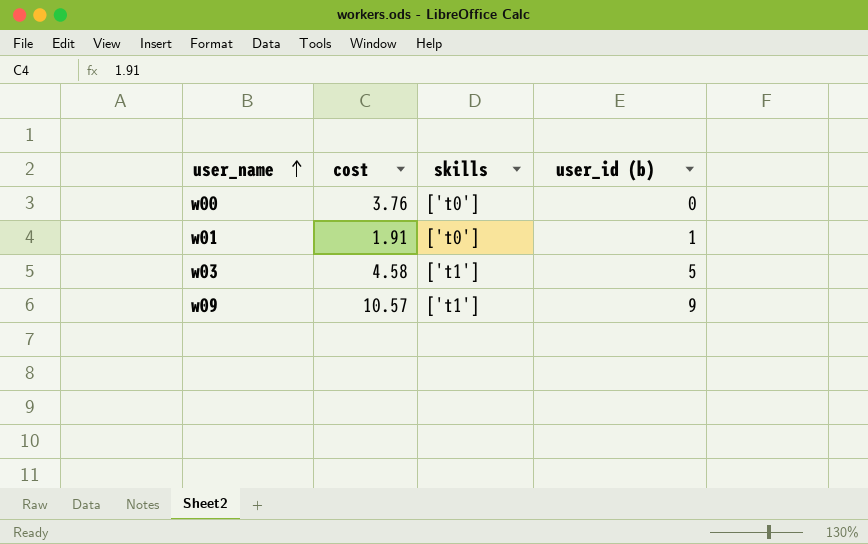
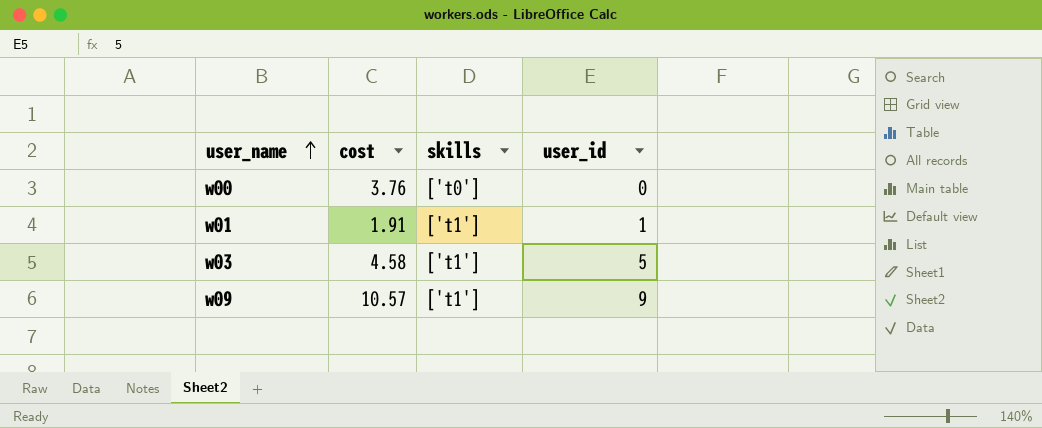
column name: user_id (b) -> user_id
w01 | skills: ['t0'] -> ['t1']

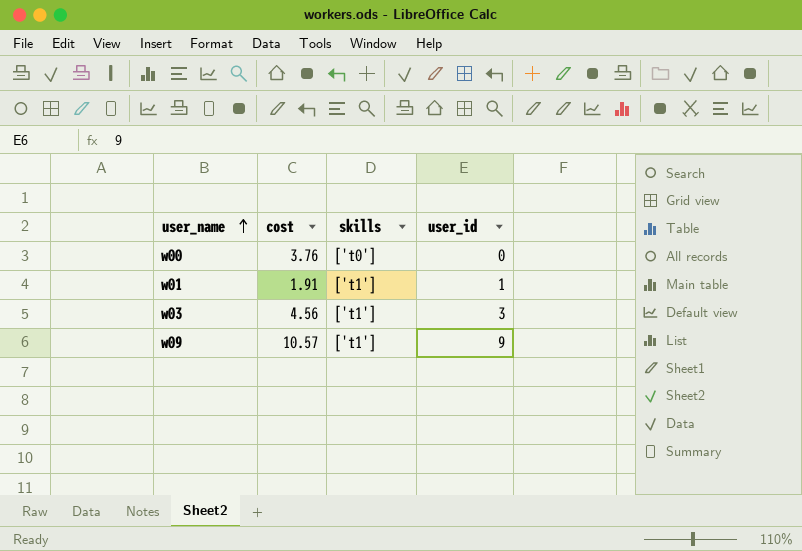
w03 | cost: 4.58 -> 4.56
w03 | user_id: 5 -> 3

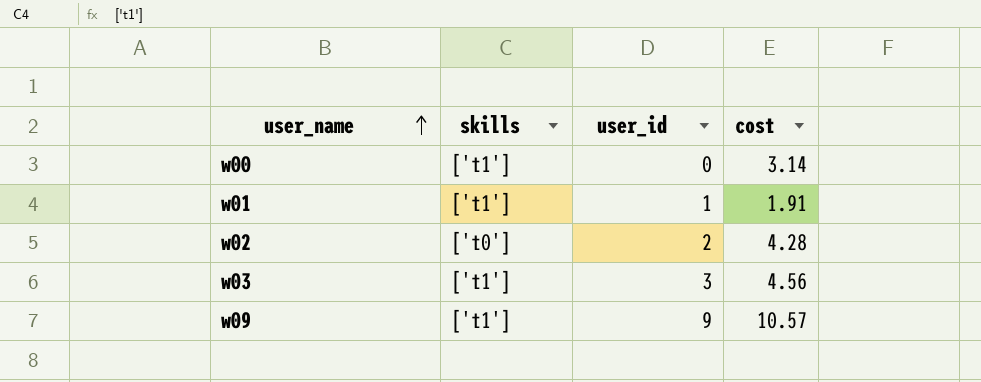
column cost | position: 2 -> 4
w00 | skills: ['t0'] -> ['t1']
w00 | cost: 3.76 -> 3.14
row w02: none -> ['t0'] | 2 | 4.28

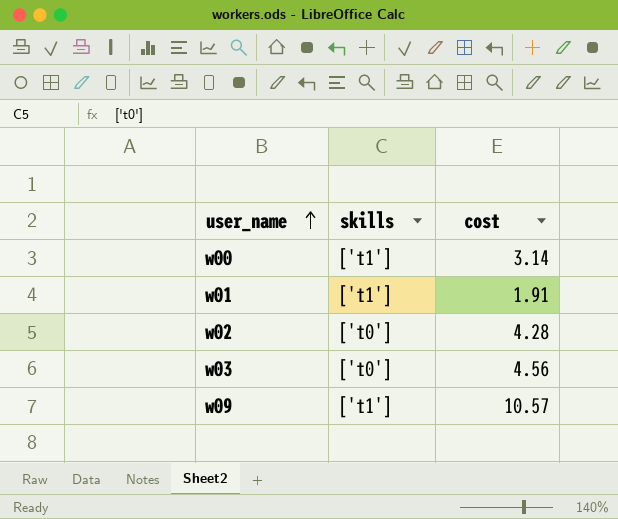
column user_id | position: 3 -> none
w03 | skills: ['t1'] -> ['t0']

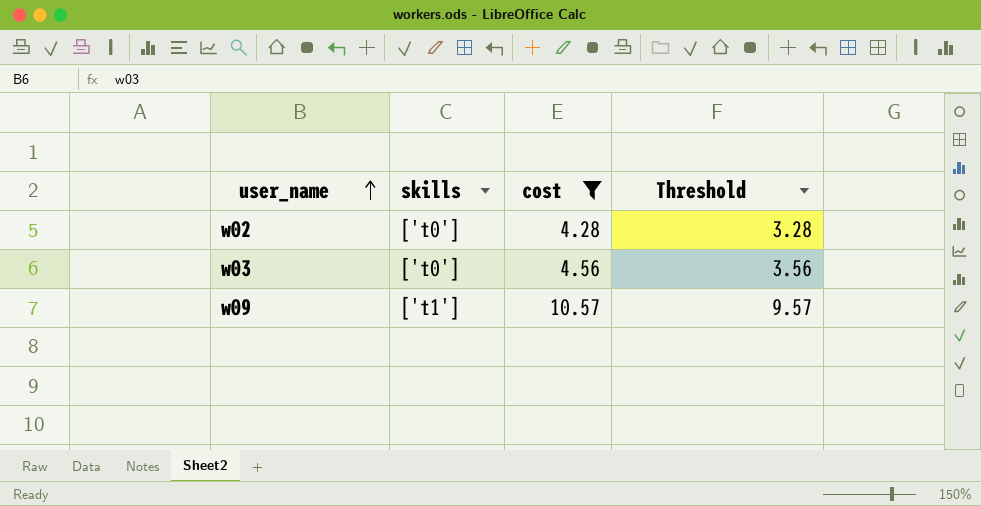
filter: none -> cost >= 4.28
column Threshold | formula: none -> [cost] - 1

